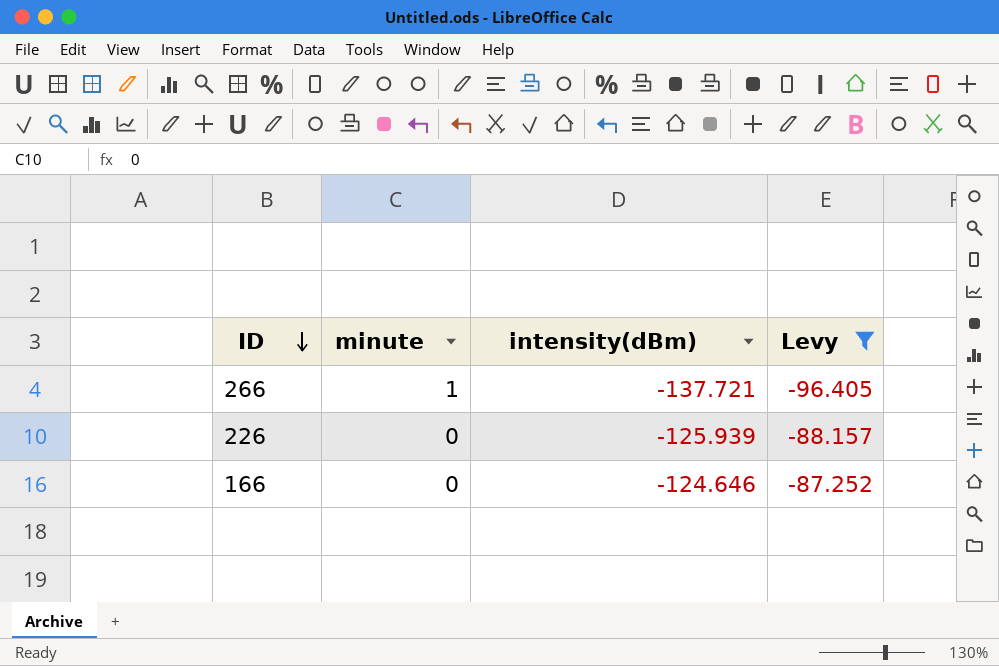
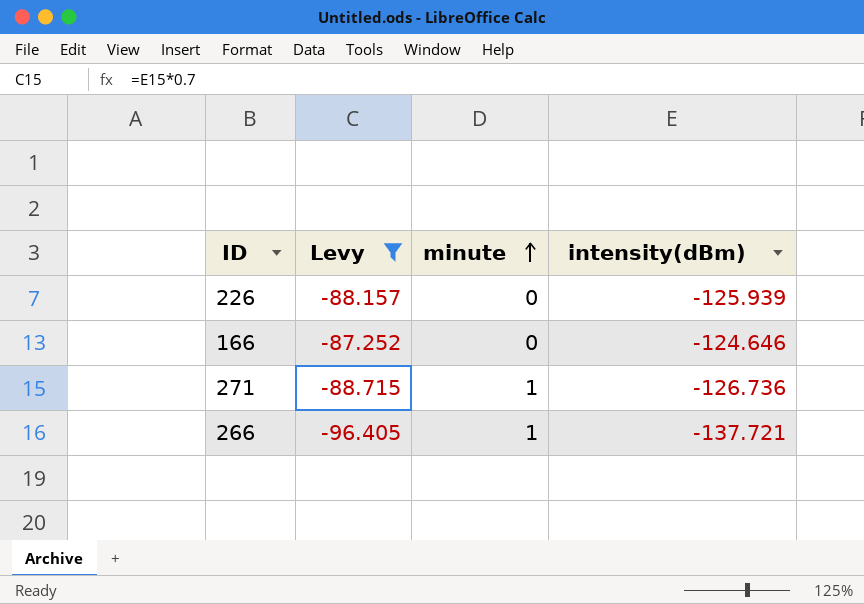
row order: ID descending -> minute ascending
column Levy | position: 4 -> 2
row 271: none -> -88.715 | 1 | -126.736

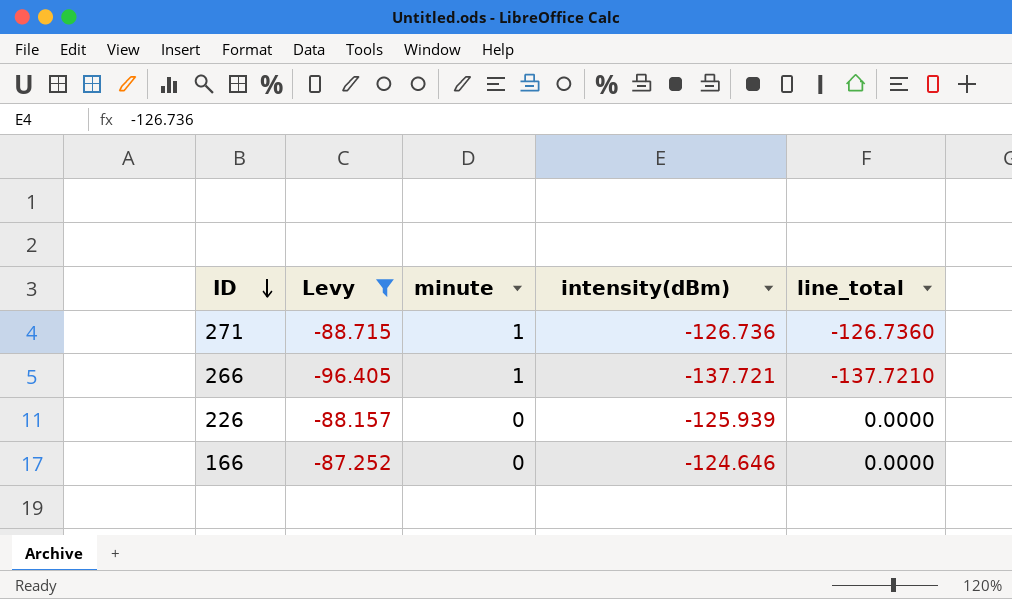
row order: minute ascending -> ID descending
column line_total | formula: none -> [minute] * [intensity(dBm)]

